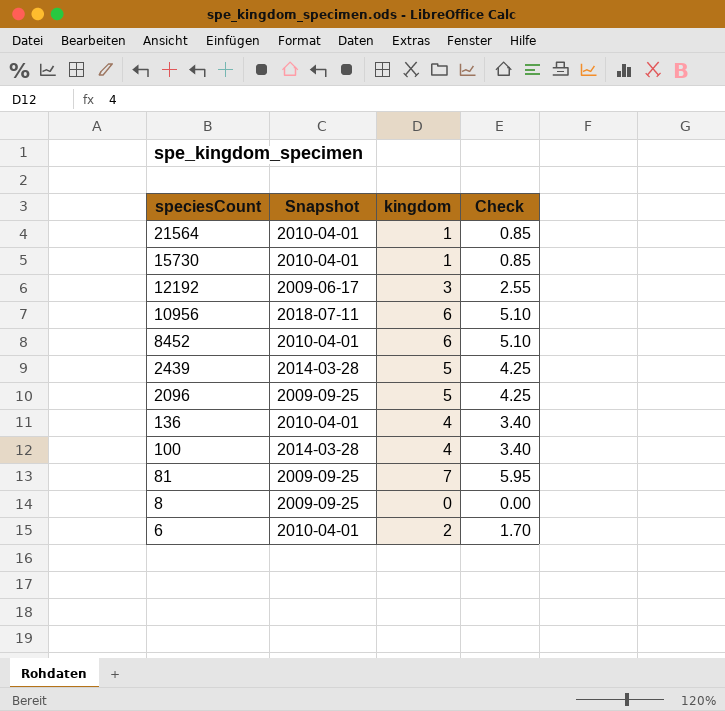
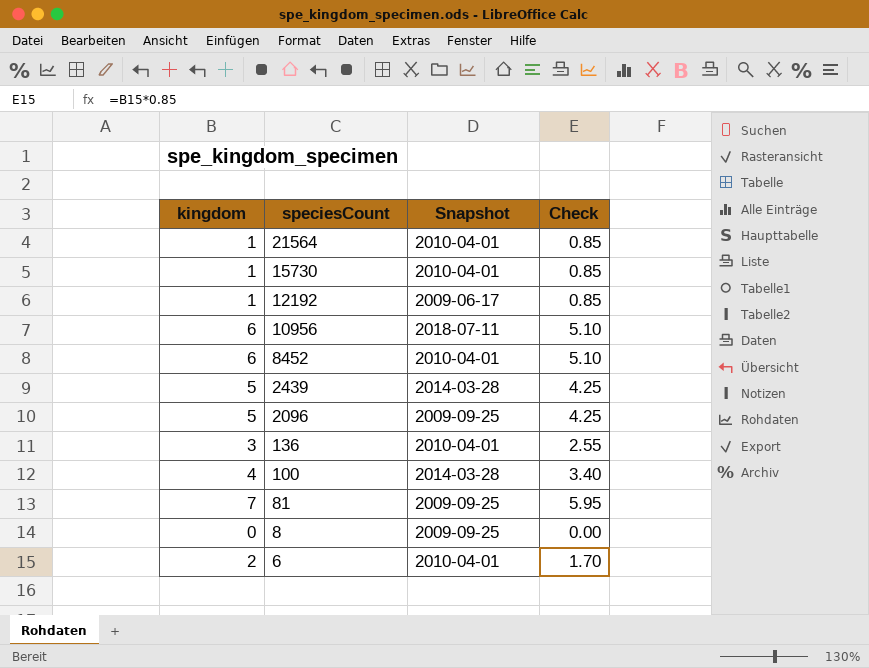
column kingdom | position: 3 -> 1
12192 | kingdom: 3 -> 1
12192 | Check: 2.55 -> 0.85
136 | kingdom: 4 -> 3
136 | Check: 3.40 -> 2.55

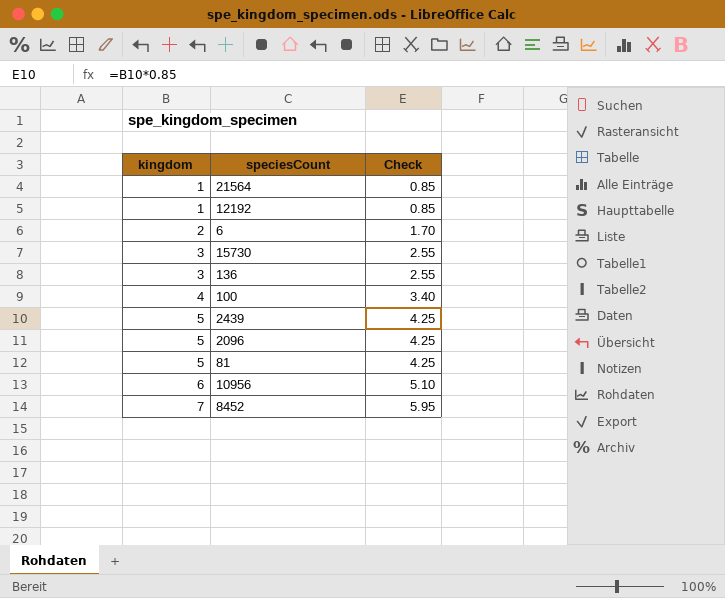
row order: speciesCount descending -> kingdom ascending
column Snapshot | position: 3 -> none
row 8: 0 | 2009-09-25 | 0.00 -> none
15730 | kingdom: 1 -> 3
15730 | Check: 0.85 -> 2.55
81 | kingdom: 7 -> 5
81 | Check: 5.95 -> 4.25
8452 | kingdom: 6 -> 7
8452 | Check: 5.10 -> 5.95

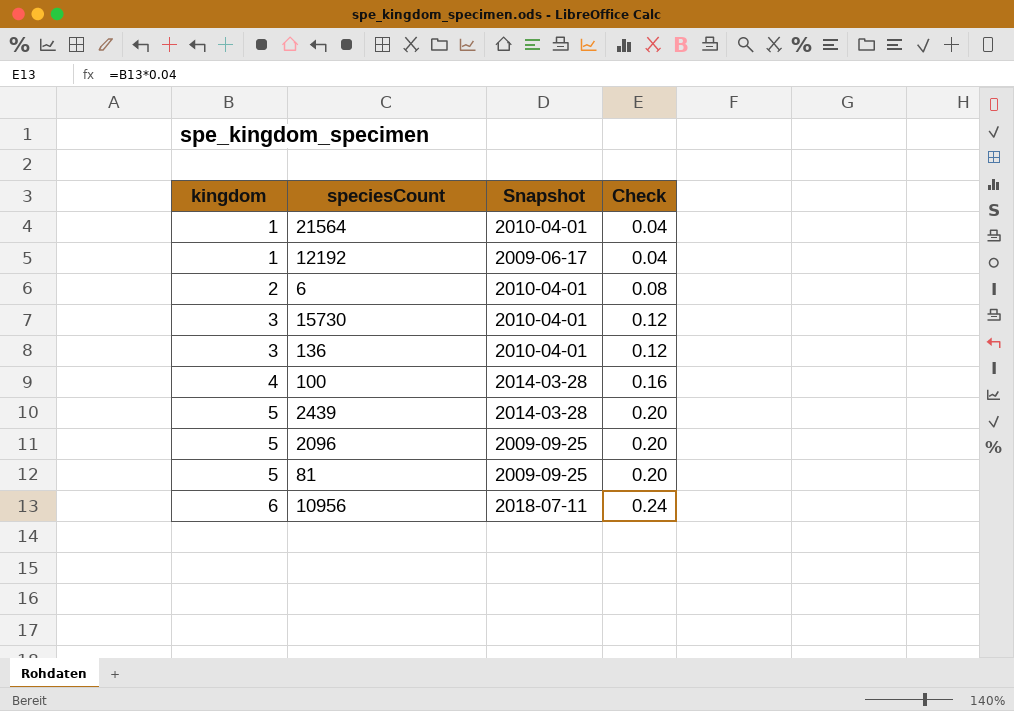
column Snapshot | position: none -> 3
column Check | formula: [kingdom] * 0.85 -> [kingdom] * 0.04
row 8452: 7 | 5.95 -> none

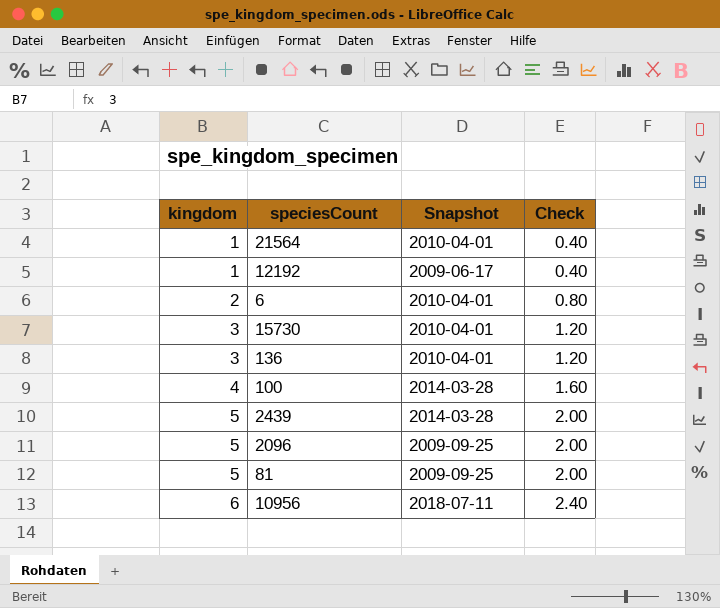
column Check | formula: [kingdom] * 0.04 -> [kingdom] * 0.4

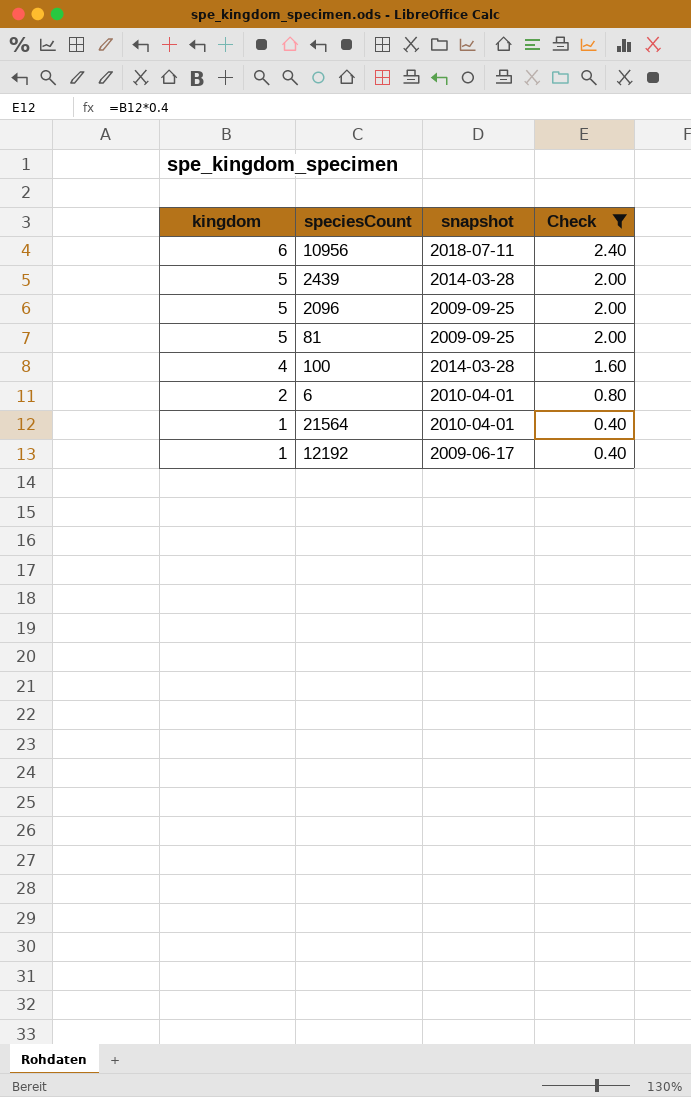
filter: none -> Check != 1.20
row order: kingdom ascending -> kingdom descending
column name: Snapshot -> snapshot

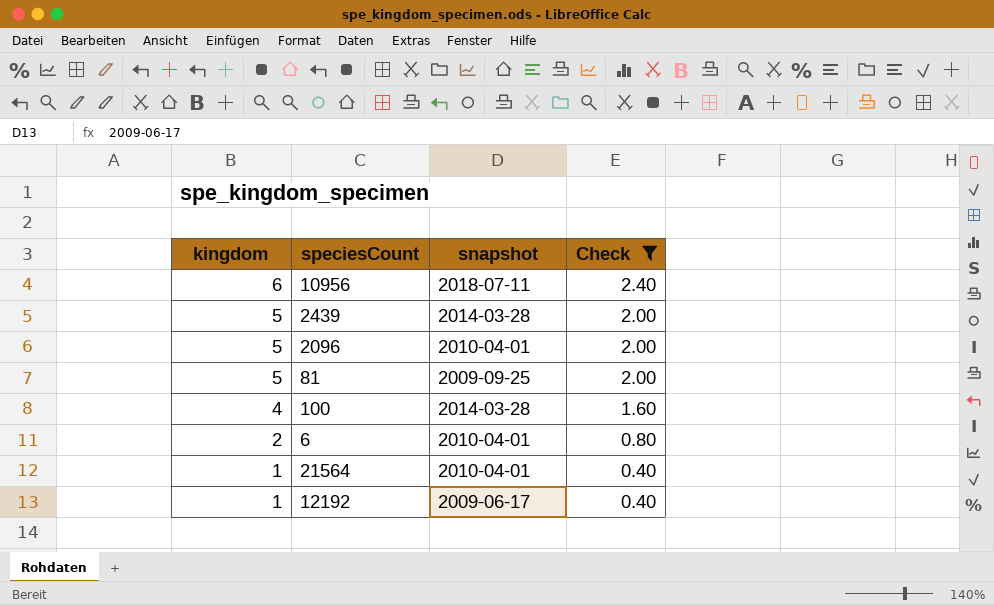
2096 | snapshot: 2009-09-25 -> 2010-04-01

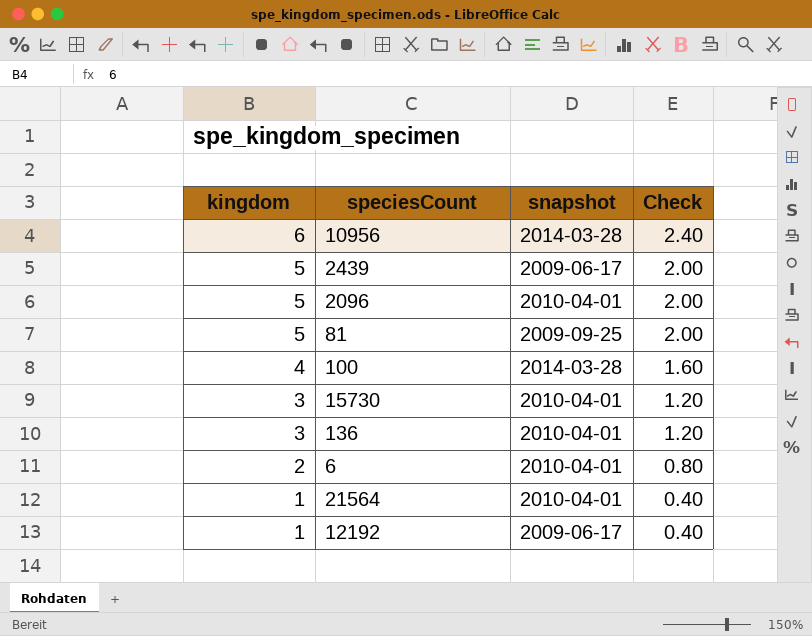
filter: Check != 1.20 -> none
10956 | snapshot: 2018-07-11 -> 2014-03-28
2439 | snapshot: 2014-03-28 -> 2009-06-17

